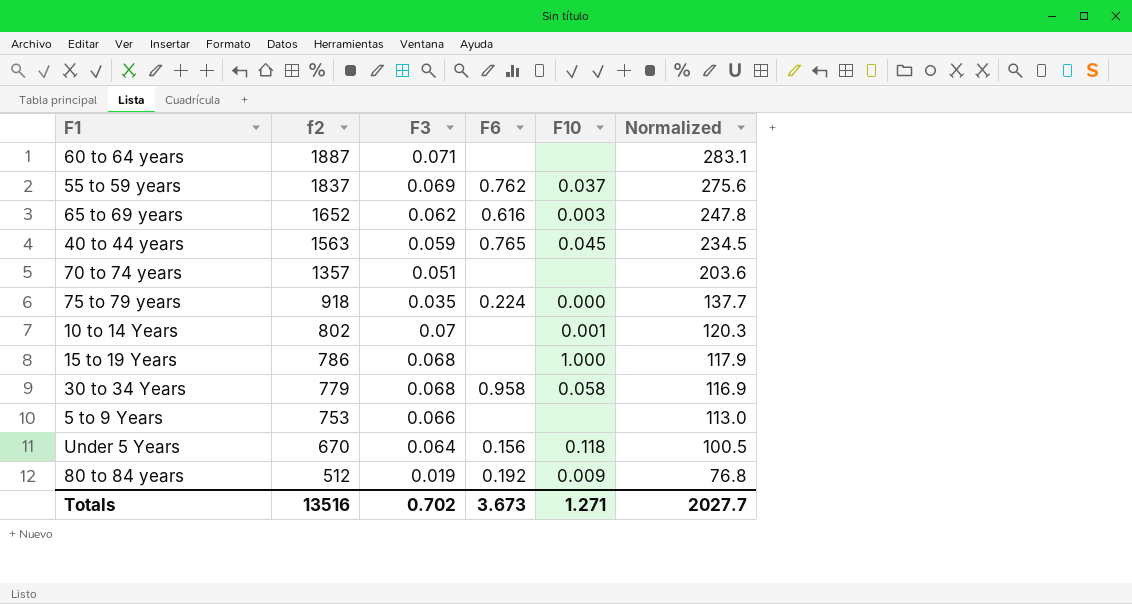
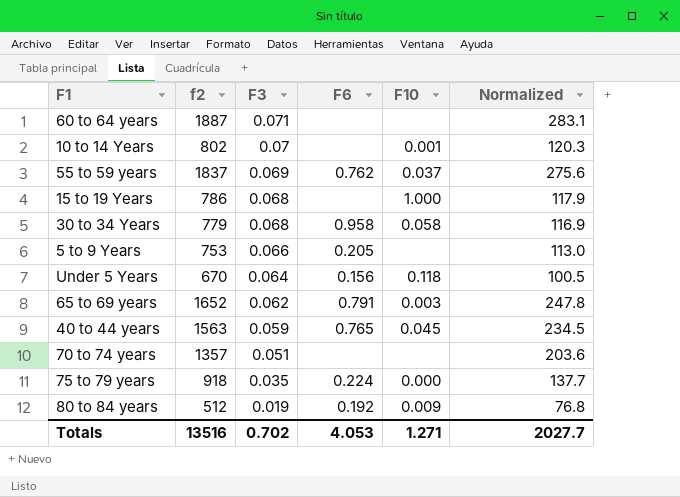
row order: f2 descending -> F3 descending
5 to 9 Years | F6: none -> 0.205
65 to 69 years | F6: 0.616 -> 0.791
Totals | F6: 3.673 -> 4.053

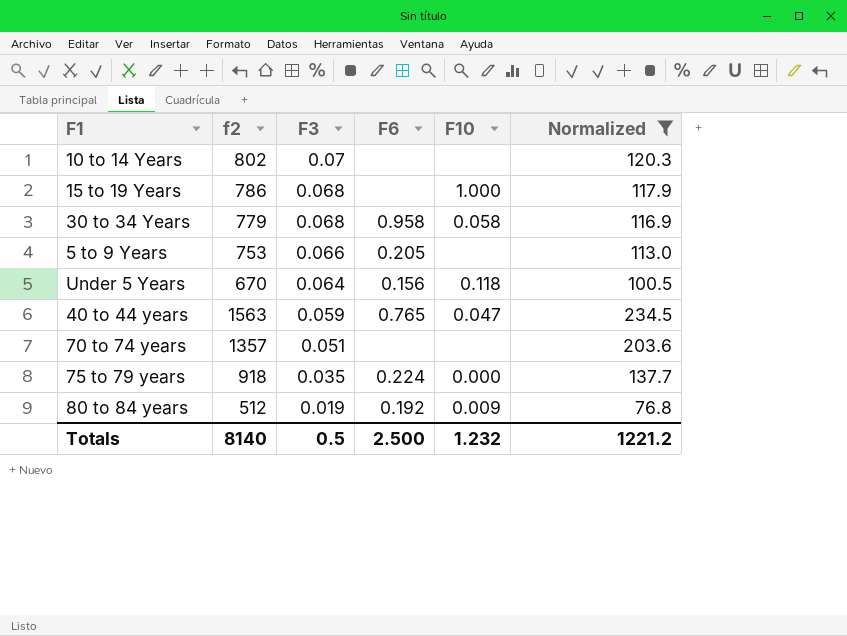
filter: none -> Normalized <= 234.5
10 to 14 Years | F10: 0.001 -> none
40 to 44 years | F10: 0.045 -> 0.047
Totals | f2: 13516 -> 8140
Totals | F3: 0.702 -> 0.5
Totals | F6: 4.053 -> 2.500
Totals | F10: 1.271 -> 1.232
Totals | Normalized: 2027.7 -> 1221.2

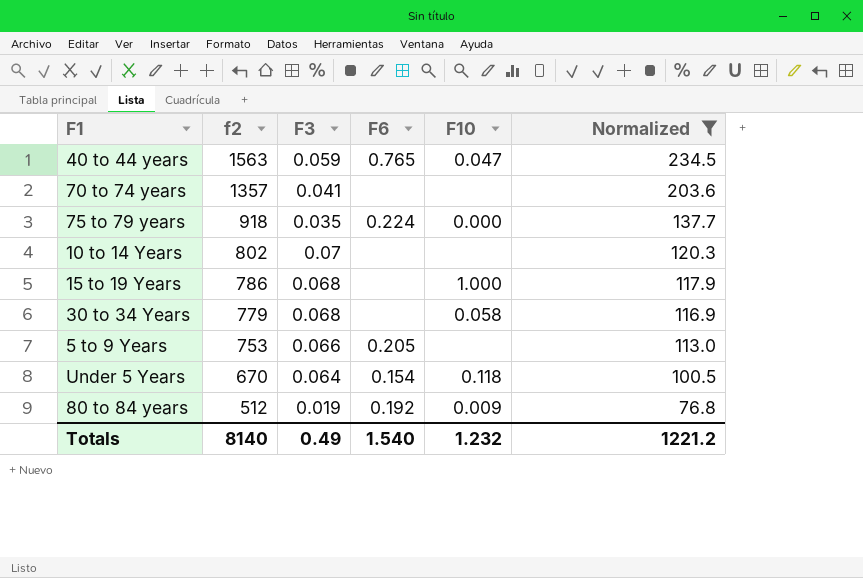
row order: F3 descending -> f2 descending
70 to 74 years | F3: 0.051 -> 0.041
30 to 34 Years | F6: 0.958 -> none
Under 5 Years | F6: 0.156 -> 0.154
Totals | F3: 0.5 -> 0.49
Totals | F6: 2.500 -> 1.540

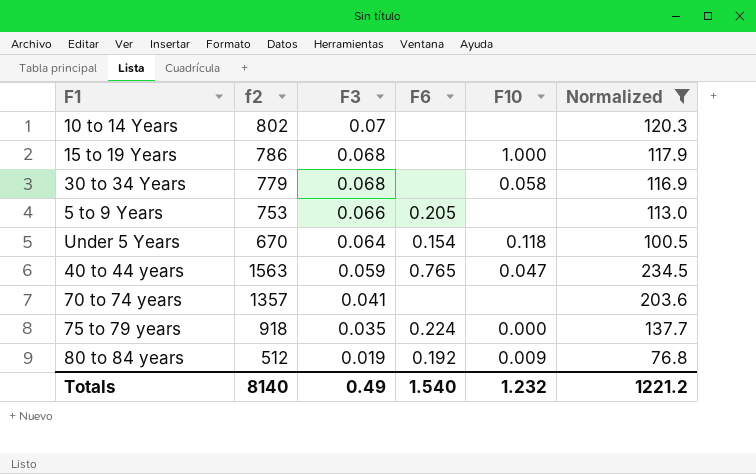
row order: f2 descending -> F3 descending

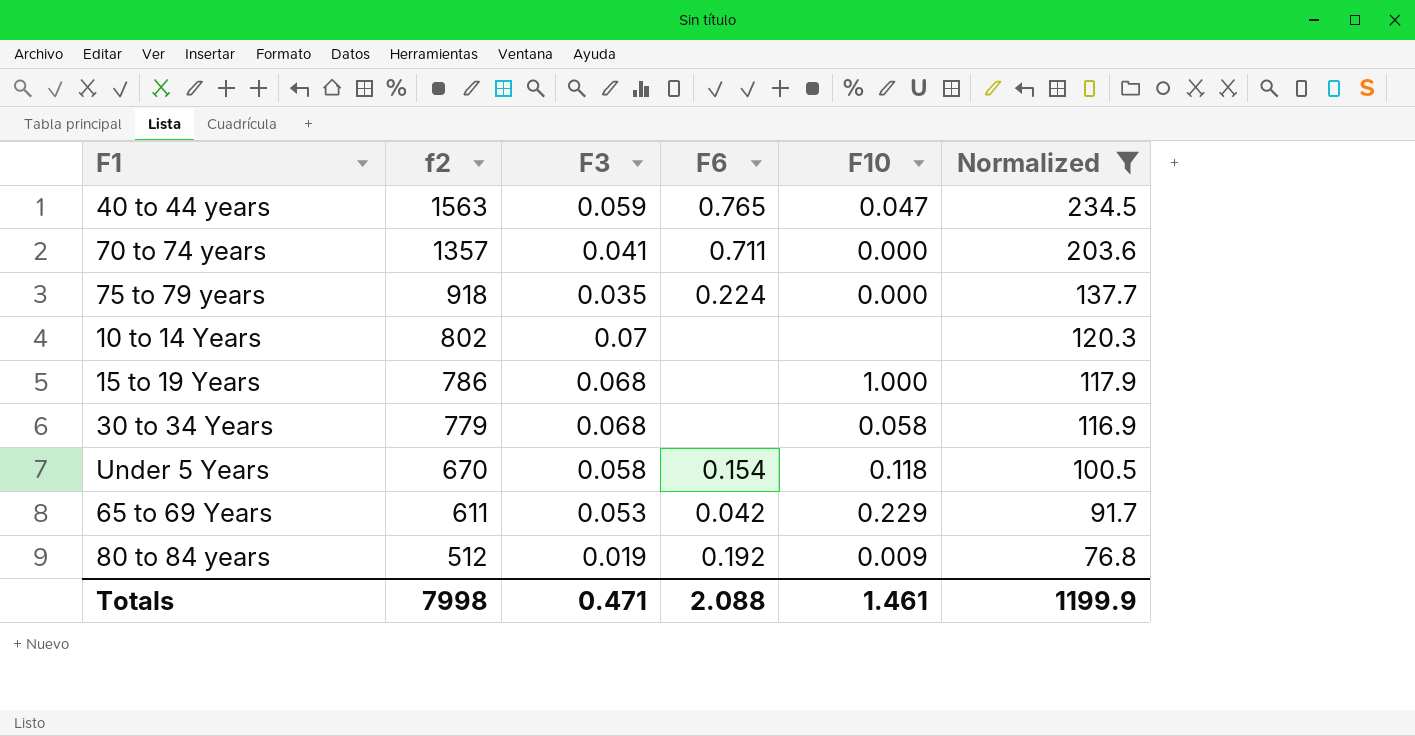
row order: F3 descending -> f2 descending
row 5 to 9 Years: 753 | 0.066 | 0.205 | none | 113.0 -> none
70 to 74 years | F6: none -> 0.711
70 to 74 years | F10: none -> 0.000
Under 5 Years | F3: 0.064 -> 0.058
row 65 to 69 Years: none -> 611 | 0.053 | 0.042 | 0.229 | 91.7
Totals | f2: 8140 -> 7998
Totals | F3: 0.49 -> 0.471
Totals | F6: 1.540 -> 2.088
Totals | F10: 1.232 -> 1.461
Totals | Normalized: 1221.2 -> 1199.9

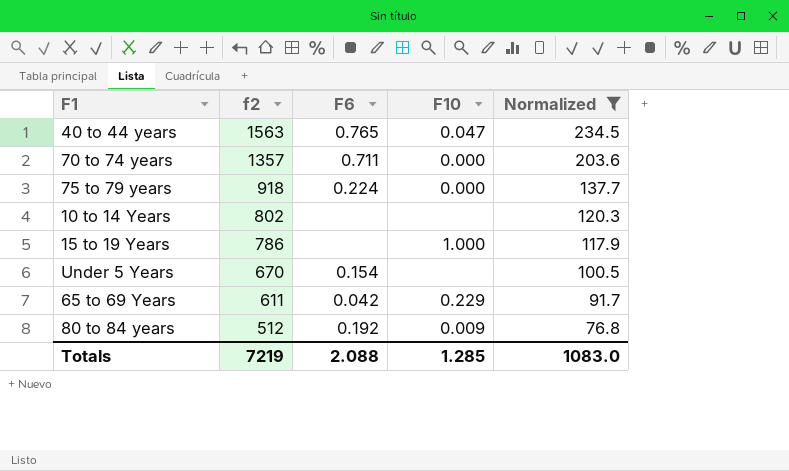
column F3 | position: 3 -> none
row 30 to 34 Years: 779 | 0.068 | none | 0.058 | 116.9 -> none
Under 5 Years | F10: 0.118 -> none
Totals | f2: 7998 -> 7219
Totals | F10: 1.461 -> 1.285
Totals | Normalized: 1199.9 -> 1083.0

